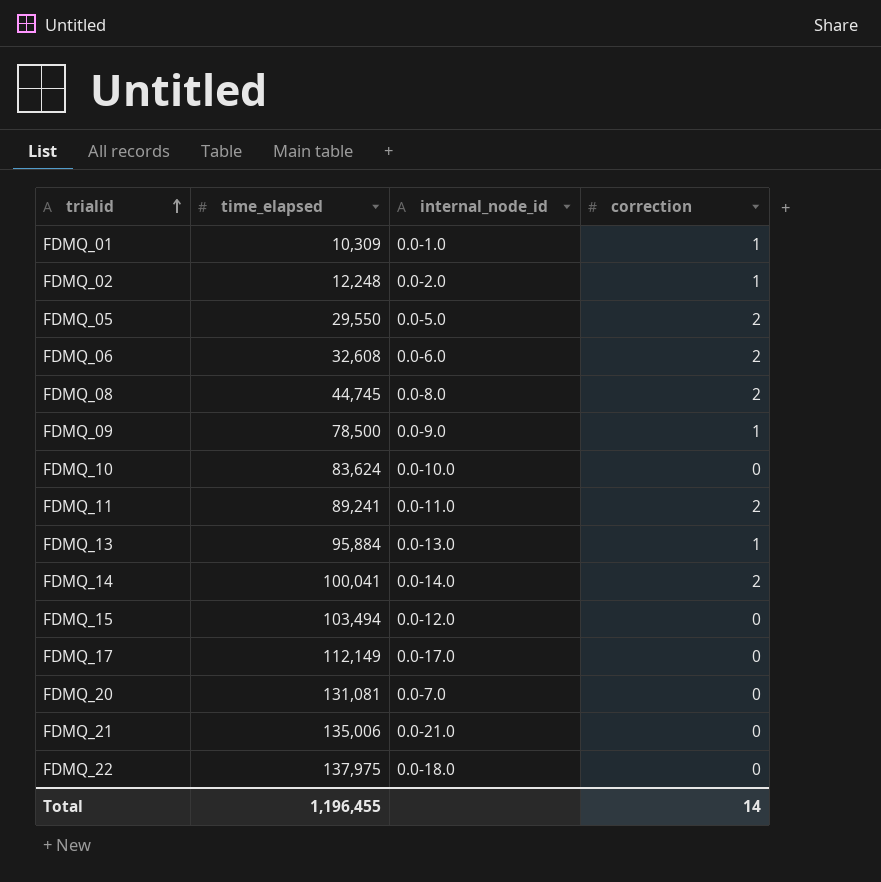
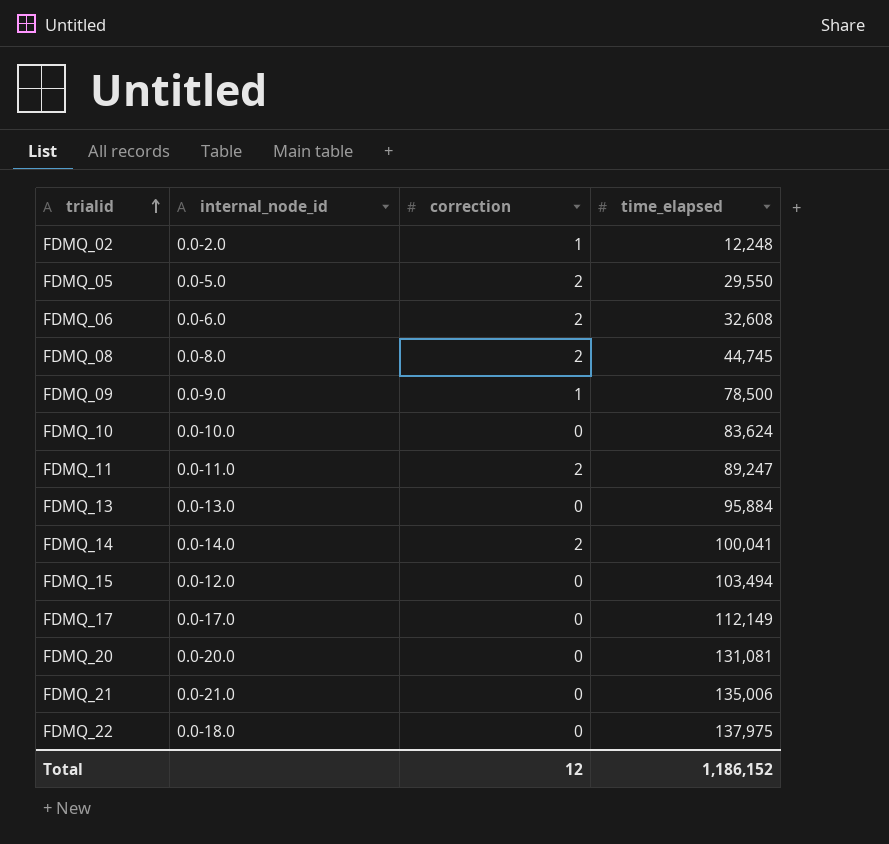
column time_elapsed | position: 2 -> 4
row FDMQ_01: 10,309 | 0.0-1.0 | 1 -> none
FDMQ_11 | time_elapsed: 89,241 -> 89,247
FDMQ_13 | correction: 1 -> 0
FDMQ_20 | internal_node_id: 0.0-7.0 -> 0.0-20.0
Total | correction: 14 -> 12
Total | time_elapsed: 1,196,455 -> 1,186,152

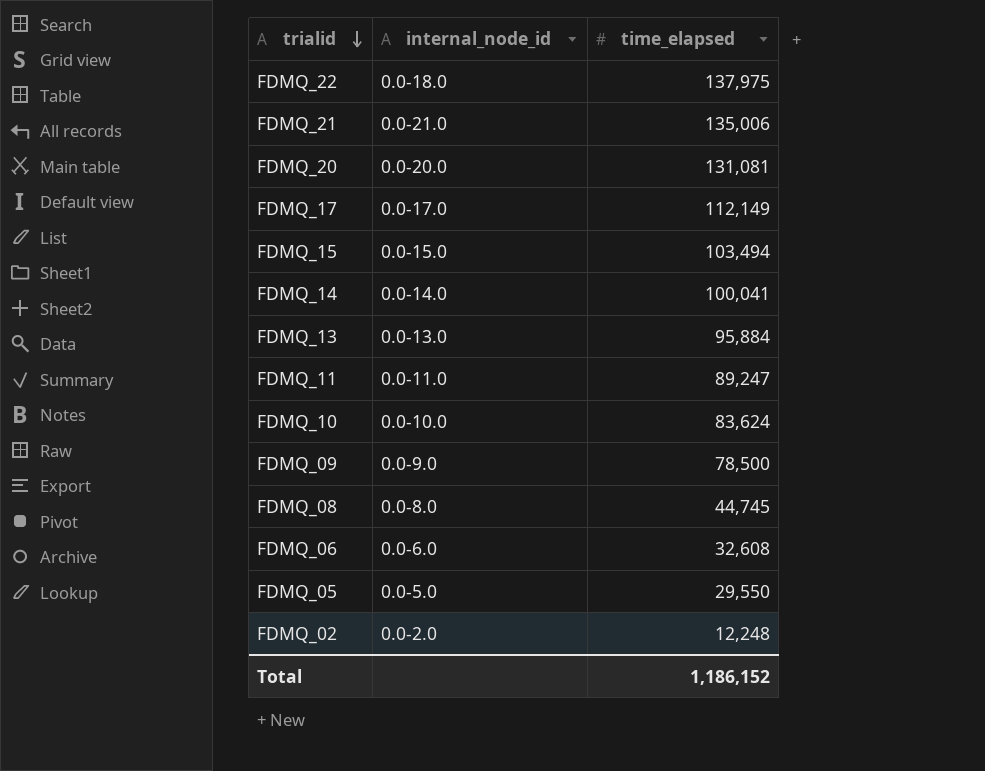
row order: trialid ascending -> trialid descending
column correction | position: 3 -> none
FDMQ_15 | internal_node_id: 0.0-12.0 -> 0.0-15.0

